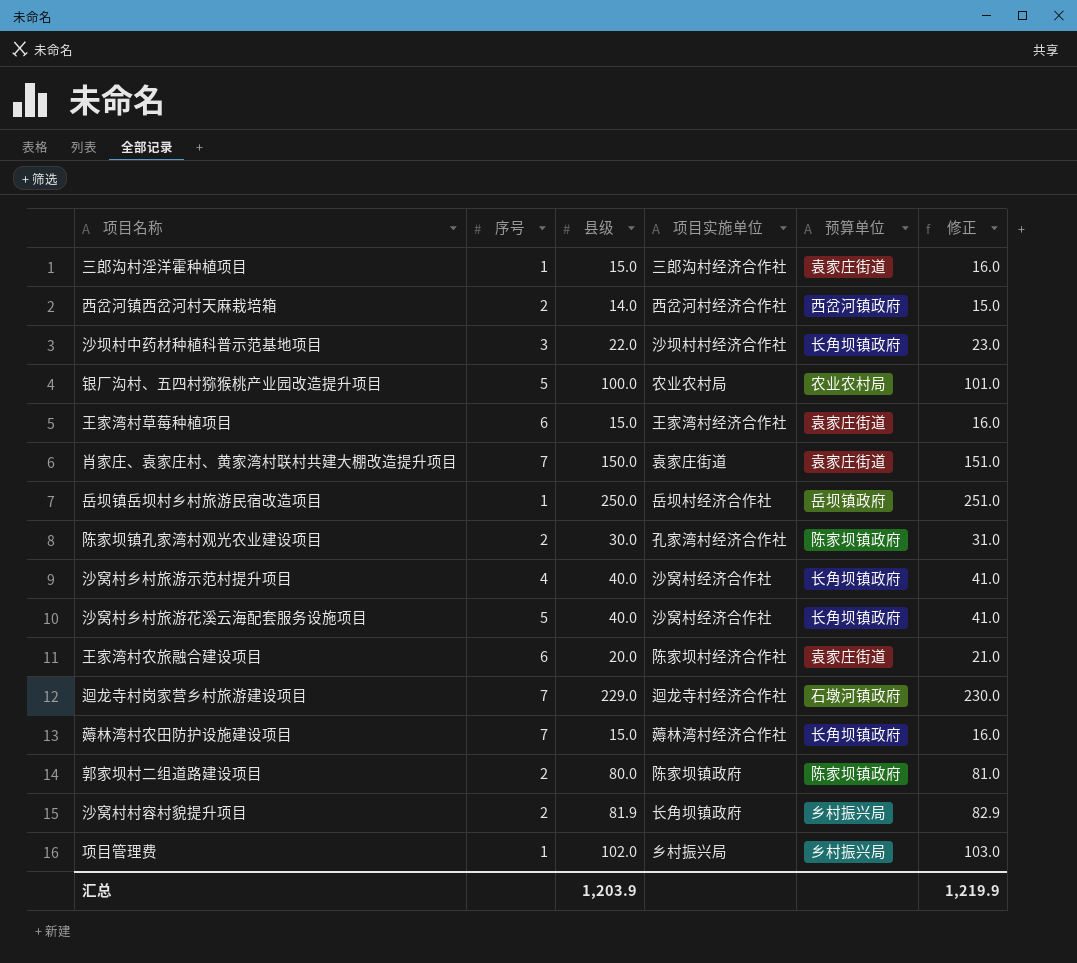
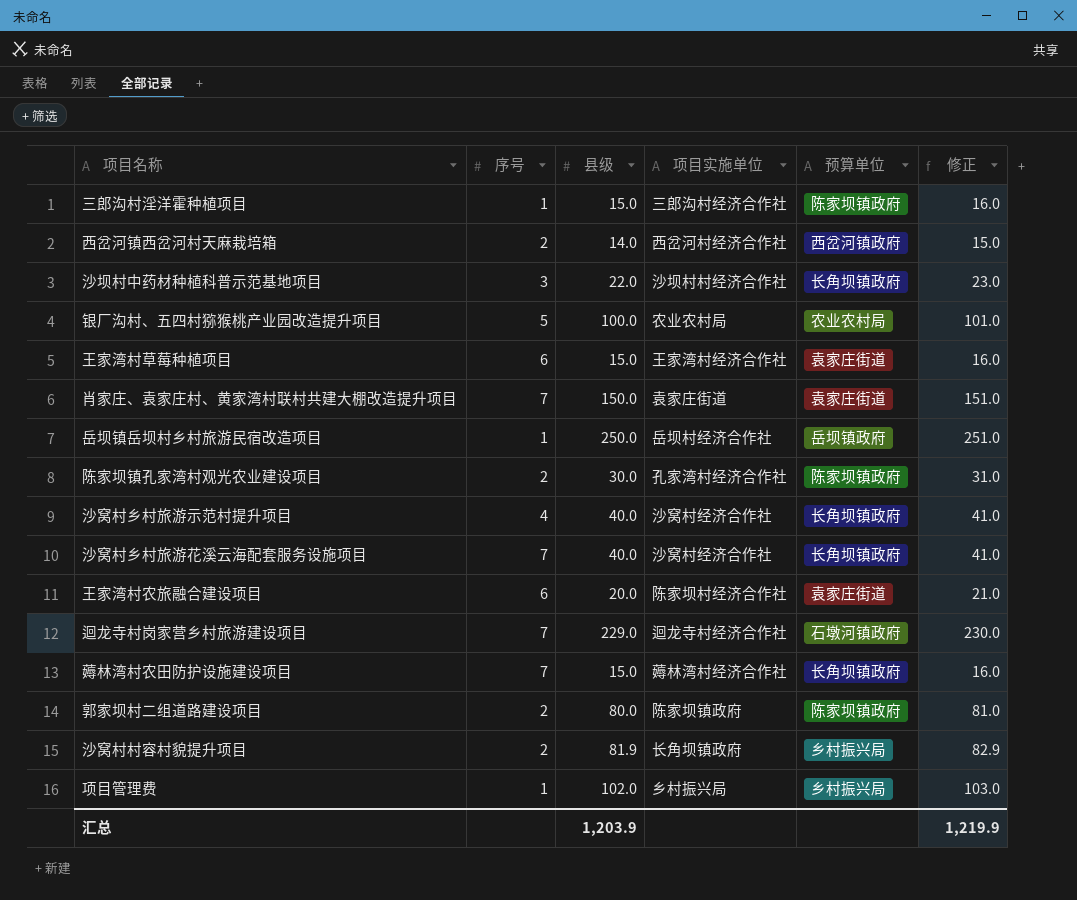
三郎沟村淫洋霍种植项目 | 预算单位: 袁家庄街道 -> 陈家坝镇政府
沙窝村乡村旅游花溪云海配套服务设施项目 | 序号: 5 -> 7

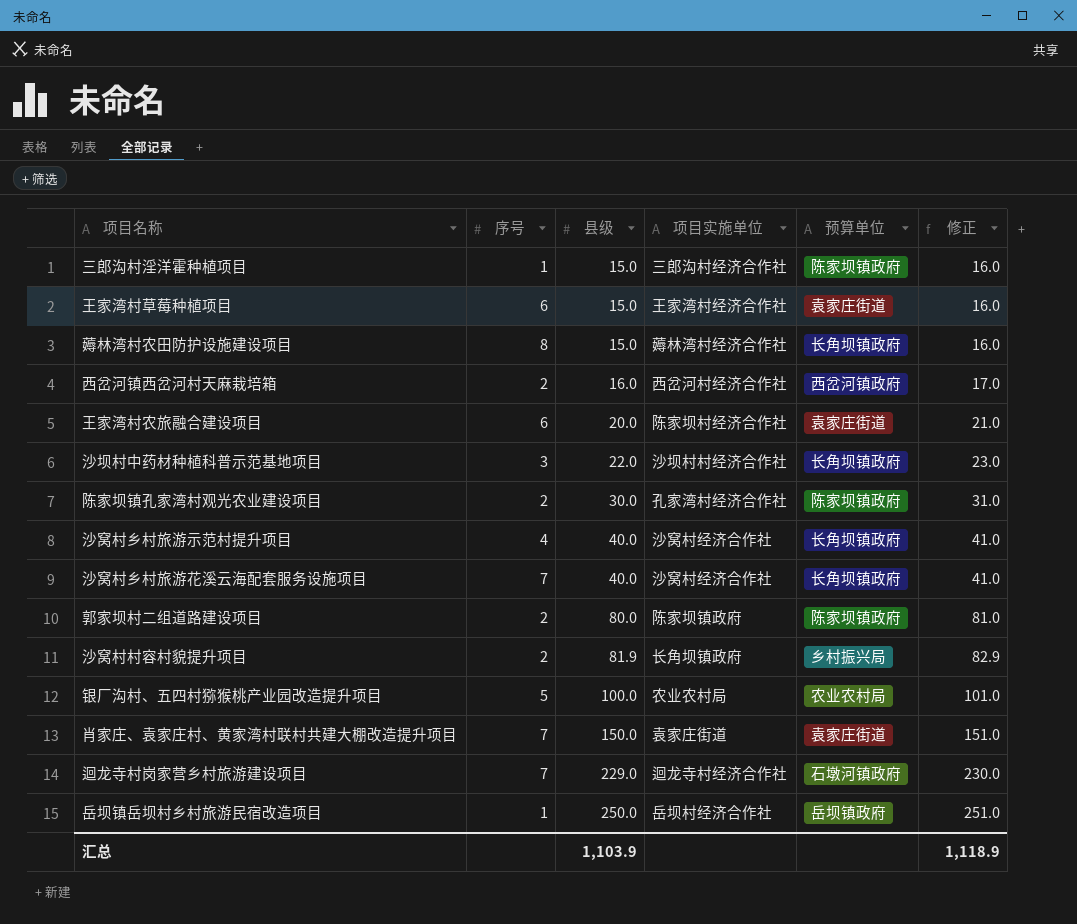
row order: none -> 县级 ascending
row 项目管理费: 1 | 102.0 | 乡村振兴局 | 乡村振兴局 | 103.0 -> none
薅林湾村农田防护设施建设项目 | 序号: 7 -> 8
西岔河镇西岔河村天麻栽培箱 | 县级: 14.0 -> 16.0
西岔河镇西岔河村天麻栽培箱 | 修正: 15.0 -> 17.0
汇总 | 县级: 1,203.9 -> 1,103.9
汇总 | 修正: 1,219.9 -> 1,118.9

